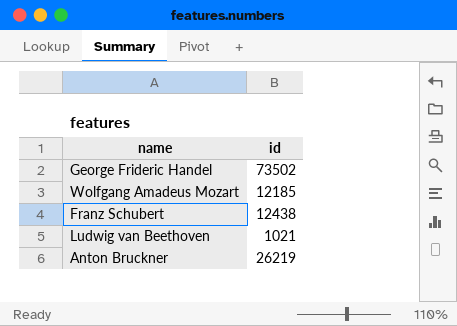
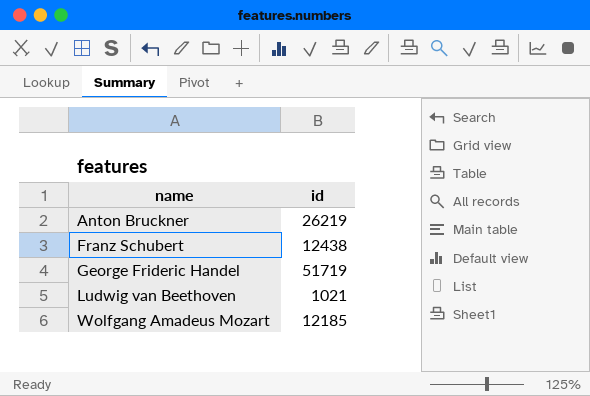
row order: none -> name ascending
George Frideric Handel | id: 73502 -> 51719

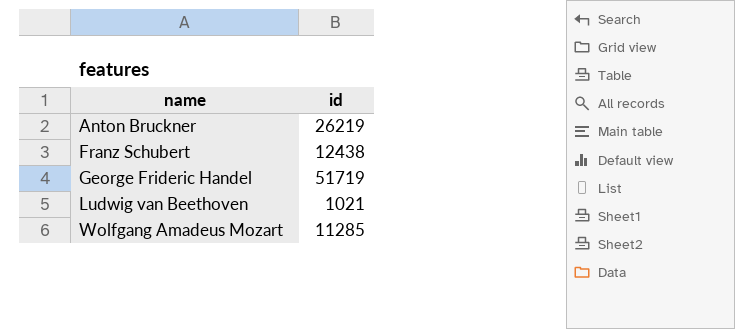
Wolfgang Amadeus Mozart | id: 12185 -> 11285

